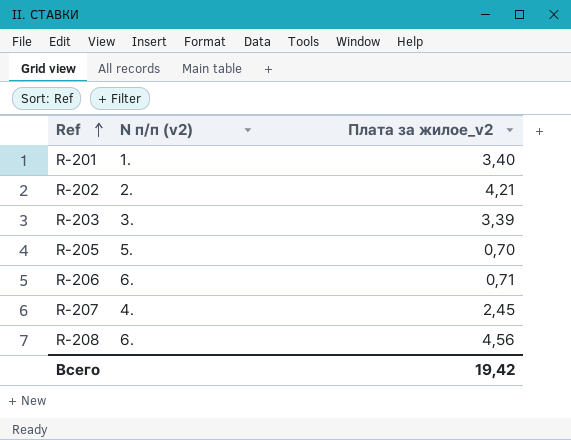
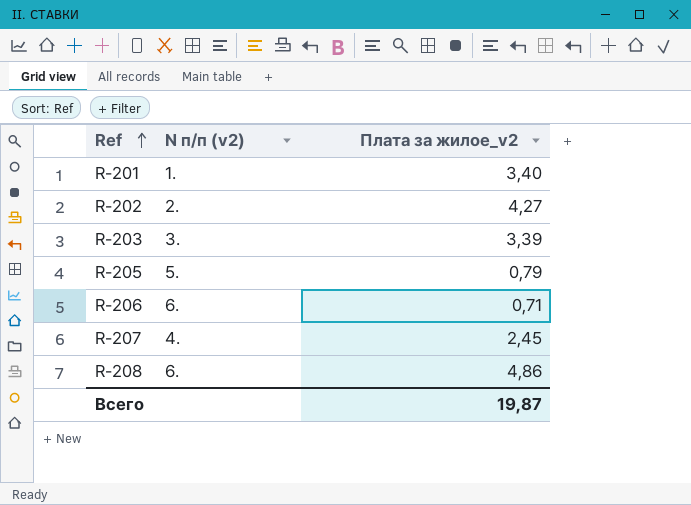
R-202 | Плата за жилое_v2: 4,21 -> 4,27
R-205 | Плата за жилое_v2: 0,70 -> 0,79
R-208 | Плата за жилое_v2: 4,56 -> 4,86
Всего | Плата за жилое_v2: 19,42 -> 19,87

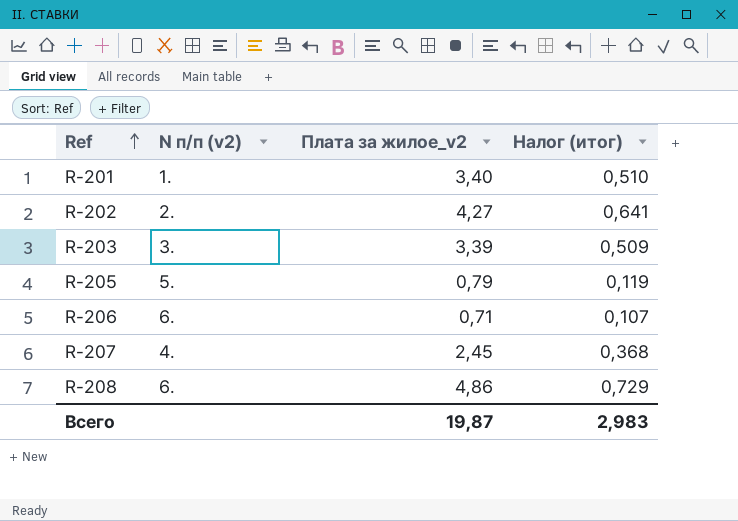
column Налог (итог) | formula: none -> [Плата за жилое_v2] * 0,15

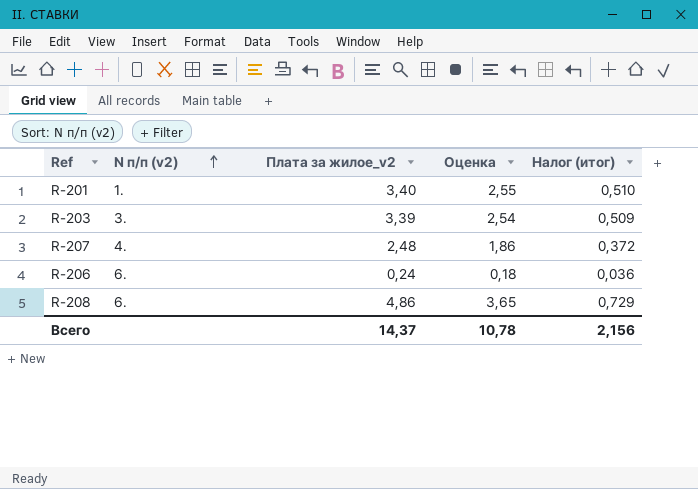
row order: Ref ascending -> N п/п (v2) ascending
column Оценка | formula: none -> [Плата за жилое_v2] * 0,75
row R-202: 2. | 4,27 | 0,641 -> none
row R-205: 5. | 0,79 | 0,119 -> none
R-207 | Плата за жилое_v2: 2,45 -> 2,48
R-207 | Налог (итог): 0,368 -> 0,372
R-206 | Плата за жилое_v2: 0,71 -> 0,24
R-206 | Налог (итог): 0,107 -> 0,036
Всего | Плата за жилое_v2: 19,87 -> 14,37
Всего | Налог (итог): 2,983 -> 2,156

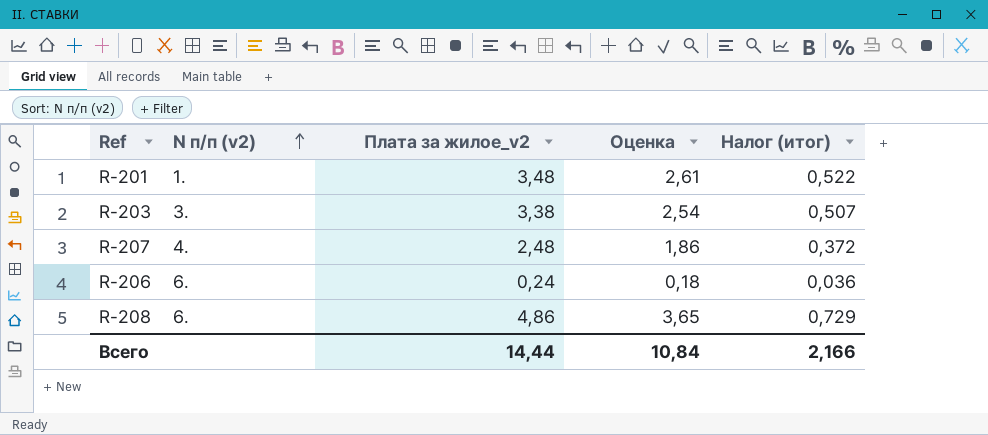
R-201 | Плата за жилое_v2: 3,40 -> 3,48
R-201 | Оценка: 2,55 -> 2,61
R-201 | Налог (итог): 0,510 -> 0,522
R-203 | Плата за жилое_v2: 3,39 -> 3,38
R-203 | Налог (итог): 0,509 -> 0,507
Всего | Плата за жилое_v2: 14,37 -> 14,44
Всего | Оценка: 10,78 -> 10,84
Всего | Налог (итог): 2,156 -> 2,166

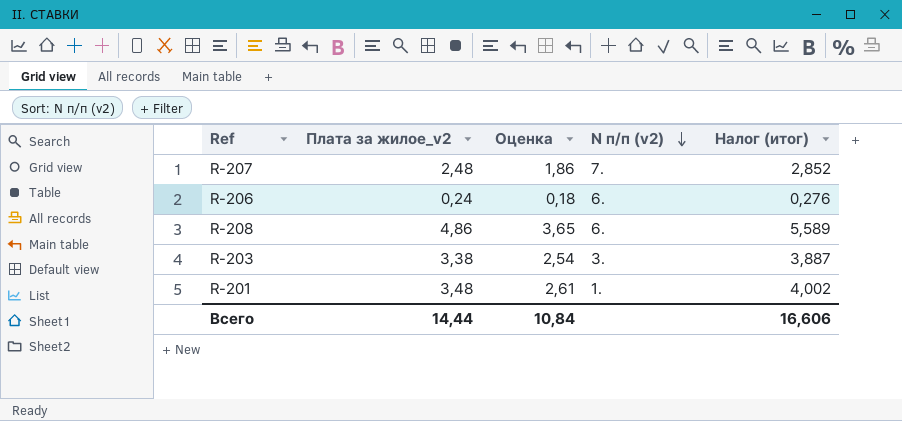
row order: N п/п (v2) ascending -> N п/п (v2) descending
column N п/п (v2) | position: 2 -> 4
column Налог (итог) | formula: [Плата за жилое_v2] * 0,15 -> [Плата за жилое_v2] * 1,15
R-207 | N п/п (v2): 4. -> 7.
Всего | Налог (итог): 2,166 -> 16,606

